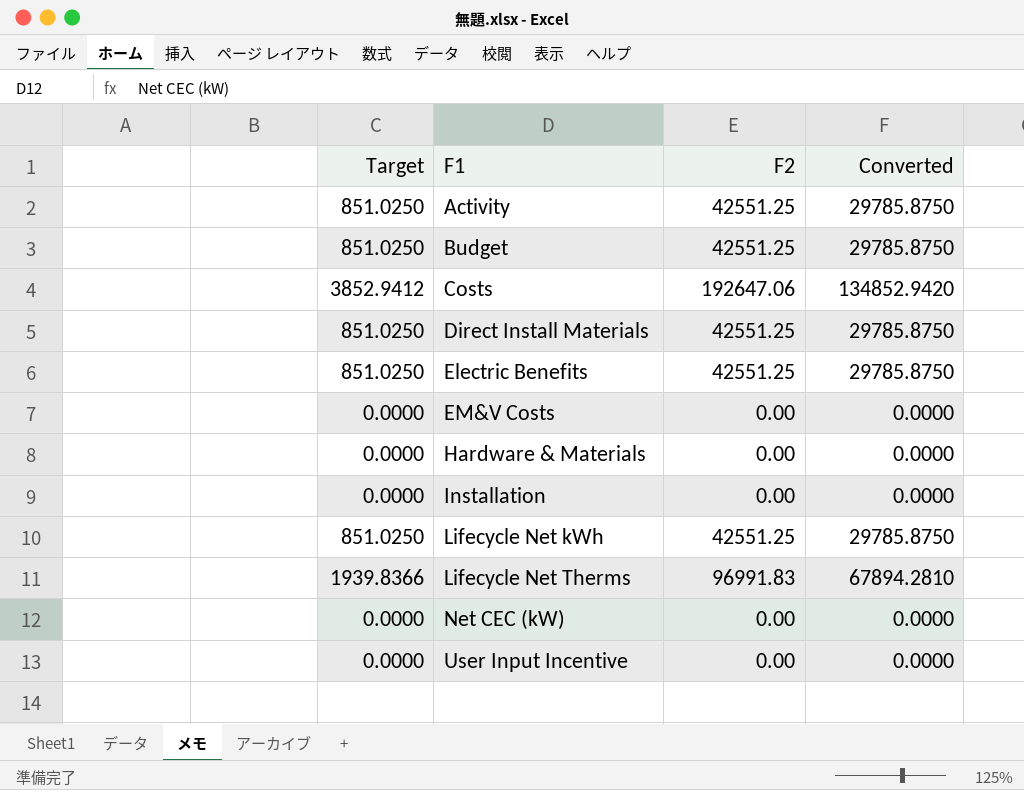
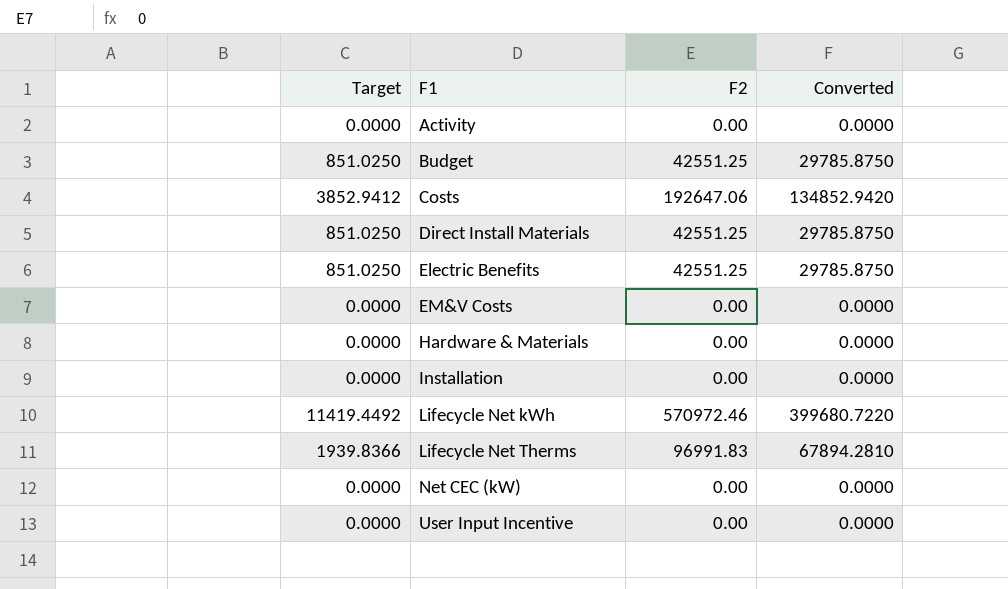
Activity | Target: 851.0250 -> 0.0000
Activity | F2: 42551.25 -> 0.00
Activity | Converted: 29785.8750 -> 0.0000
Lifecycle Net kWh | Target: 851.0250 -> 11419.4492
Lifecycle Net kWh | F2: 42551.25 -> 570972.46
Lifecycle Net kWh | Converted: 29785.8750 -> 399680.7220

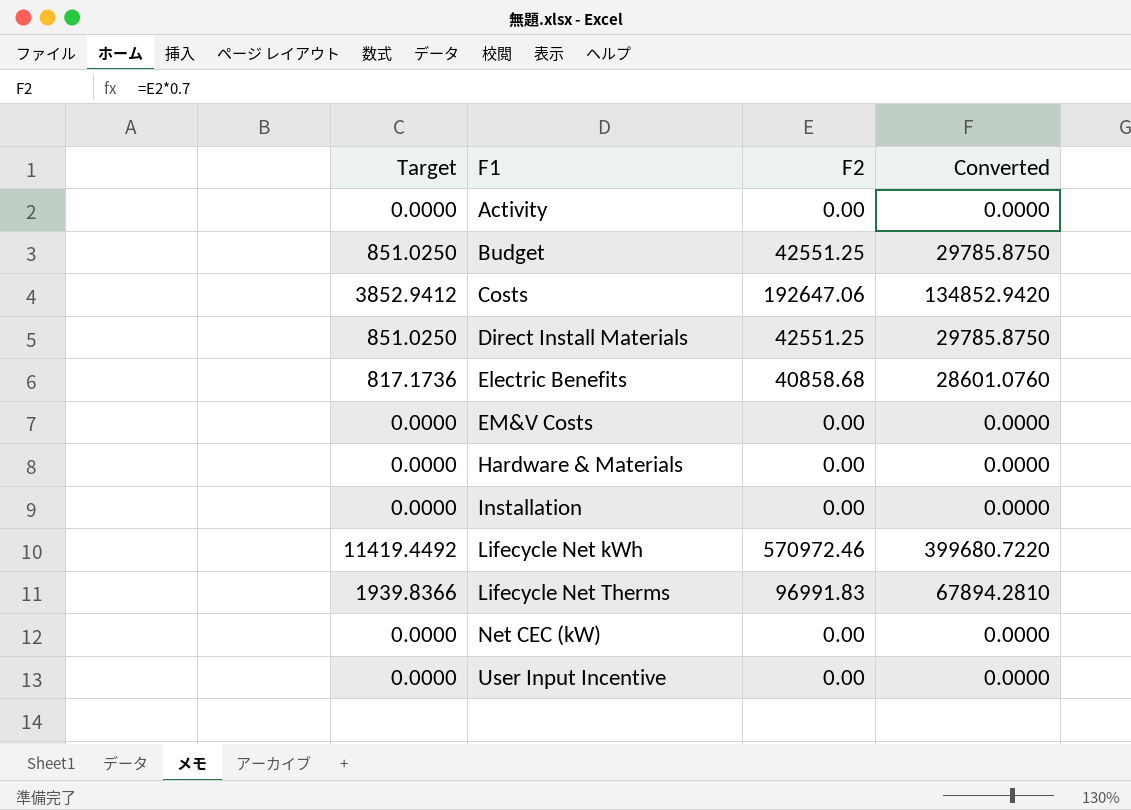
Electric Benefits | Target: 851.0250 -> 817.1736
Electric Benefits | F2: 42551.25 -> 40858.68
Electric Benefits | Converted: 29785.8750 -> 28601.0760

